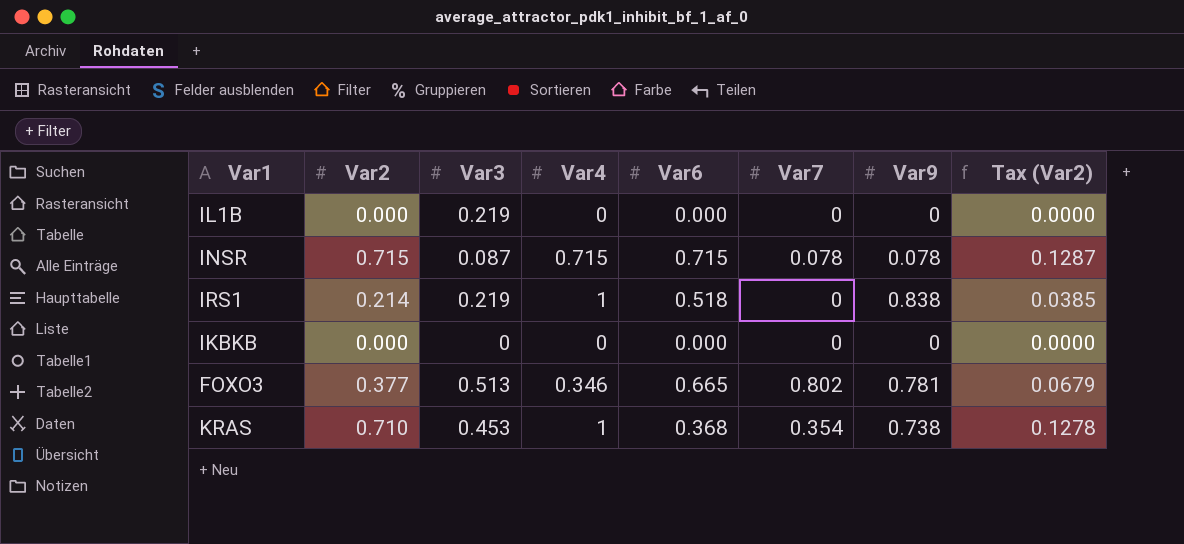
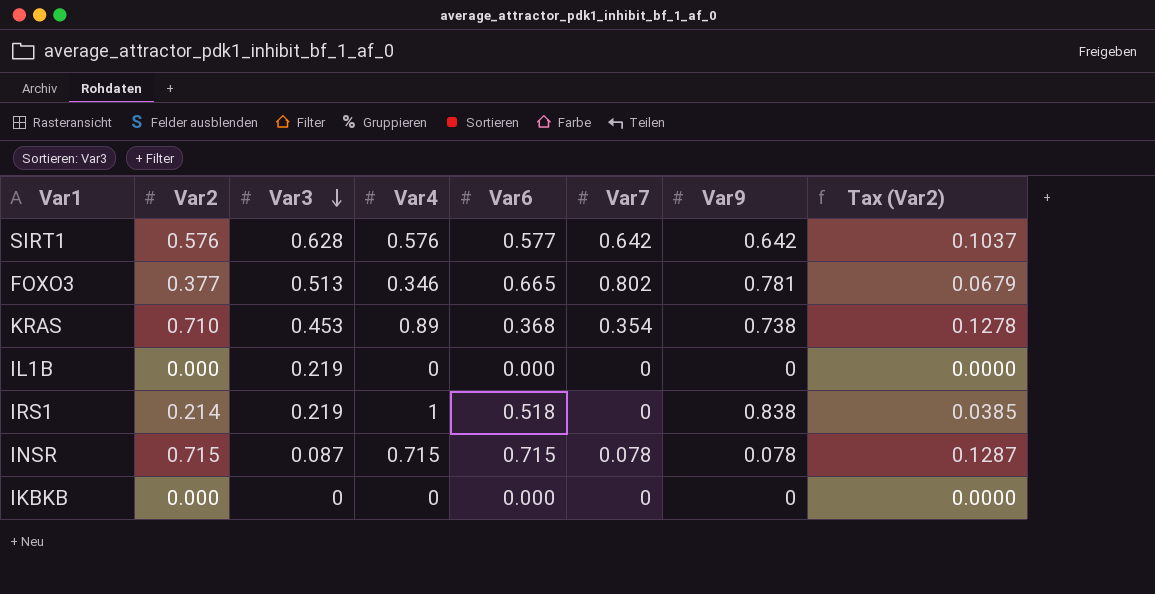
row order: none -> Var3 descending
row SIRT1: none -> 0.576 | 0.628 | 0.576 | 0.577 | 0.642 | 0.642 | 0.1037
KRAS | Var4: 1 -> 0.89

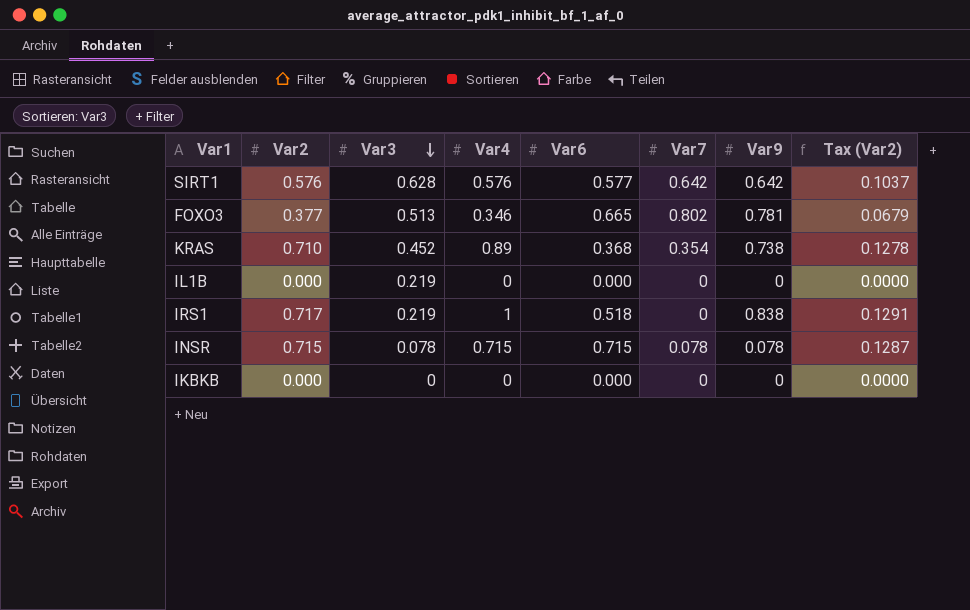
KRAS | Var3: 0.453 -> 0.452
IRS1 | Var2: 0.214 -> 0.717
IRS1 | Tax (Var2): 0.0385 -> 0.1291
INSR | Var3: 0.087 -> 0.078

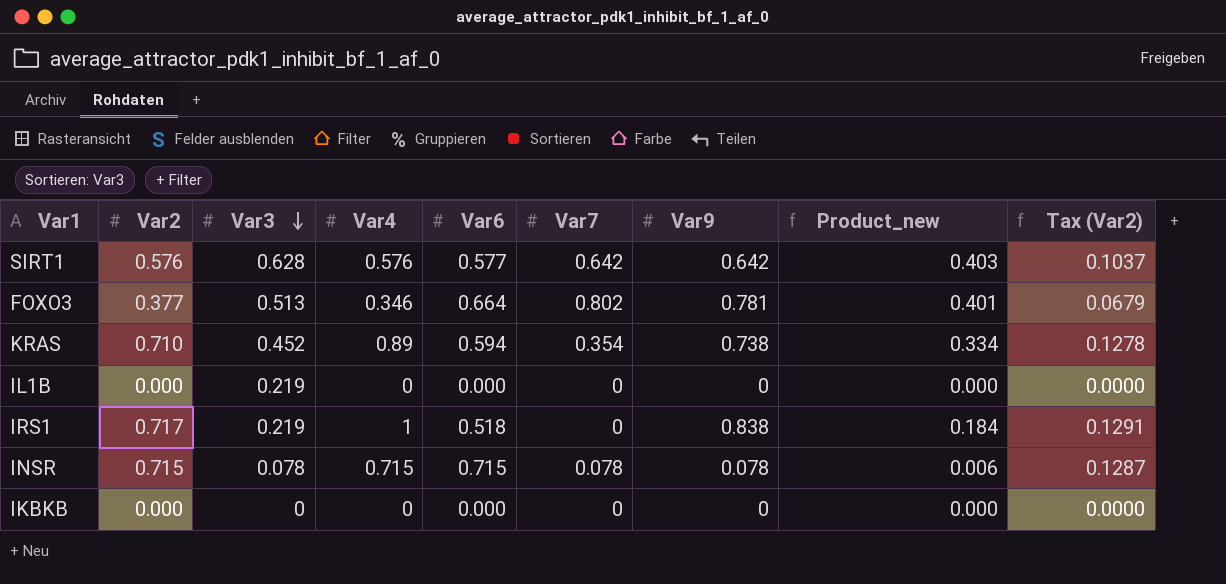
column Product_new | formula: none -> [Var3] * [Var9]
FOXO3 | Var6: 0.665 -> 0.664
KRAS | Var6: 0.368 -> 0.594

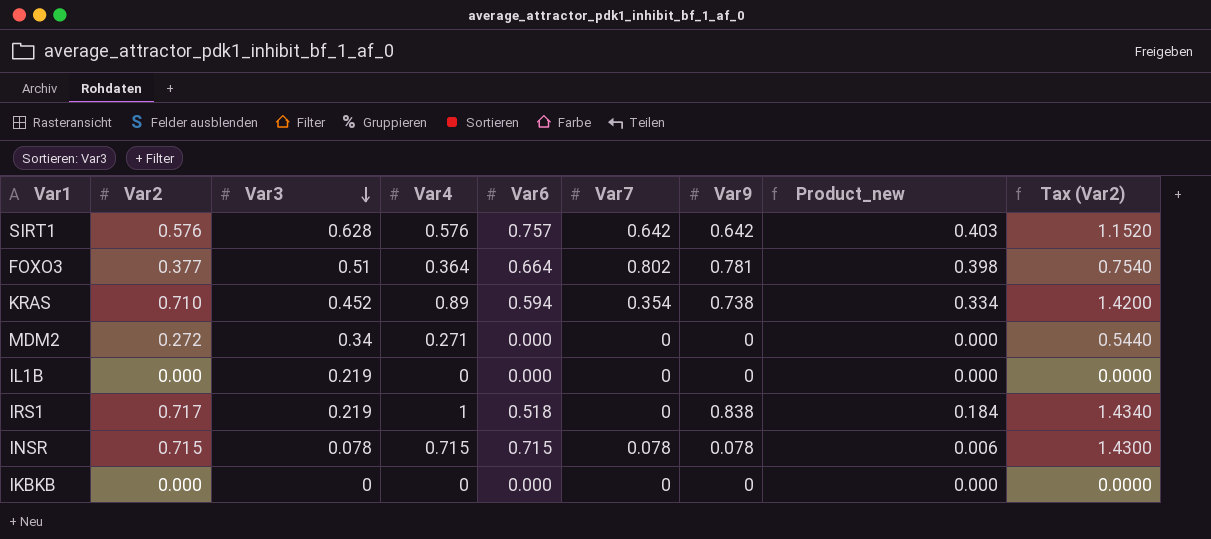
column Tax (Var2) | formula: [Var2] * 0.18 -> [Var2] * 2
SIRT1 | Var6: 0.577 -> 0.757
FOXO3 | Var3: 0.513 -> 0.51
FOXO3 | Var4: 0.346 -> 0.364
FOXO3 | Product_new: 0.401 -> 0.398
row MDM2: none -> 0.272 | 0.34 | 0.271 | 0.000 | 0 | 0 | 0.000 | 0.5440

